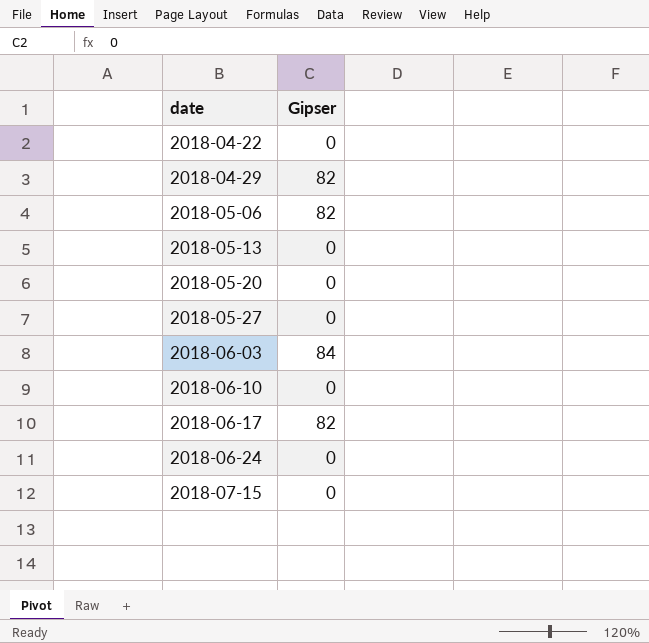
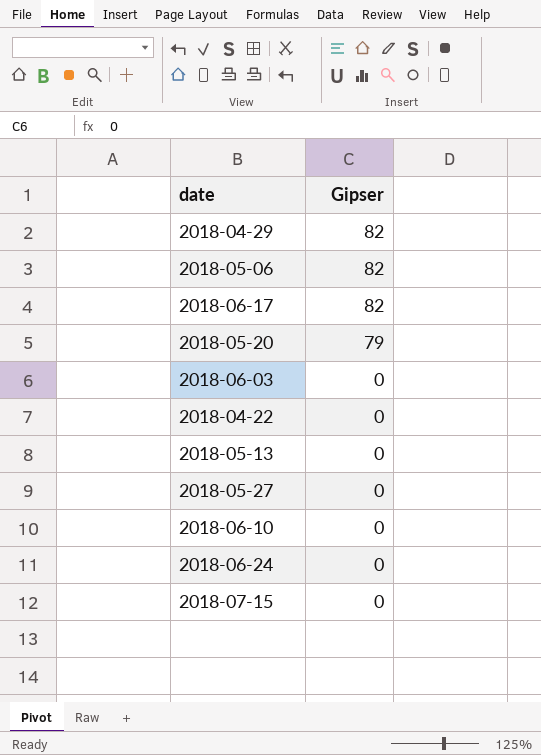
row order: date ascending -> Gipser descending
2018-05-20 | Gipser: 0 -> 79
2018-06-03 | Gipser: 84 -> 0

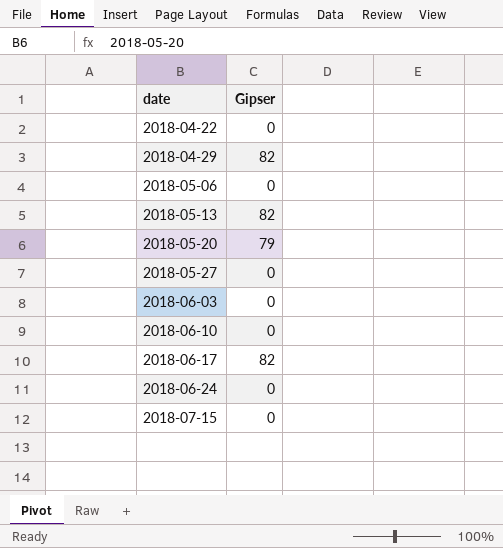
row order: Gipser descending -> date ascending
2018-05-06 | Gipser: 82 -> 0
2018-05-13 | Gipser: 0 -> 82

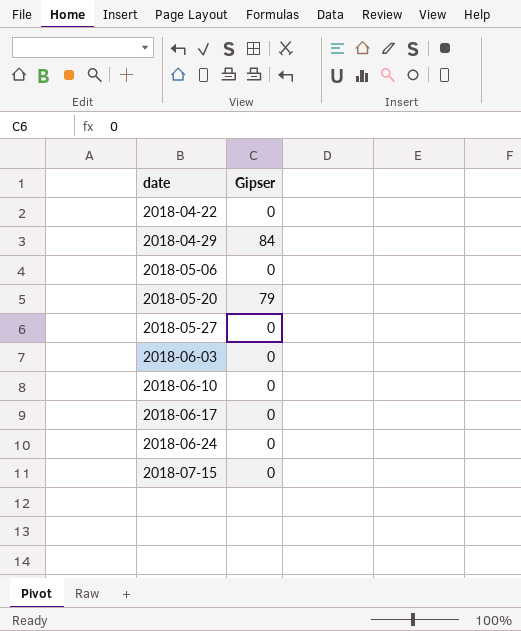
row 2018-05-13: 82 -> none
2018-04-29 | Gipser: 82 -> 84
2018-06-17 | Gipser: 82 -> 0

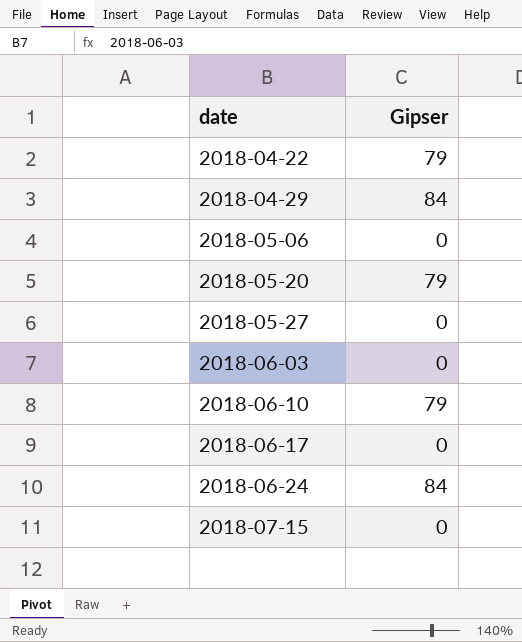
2018-04-22 | Gipser: 0 -> 79
2018-06-10 | Gipser: 0 -> 79
2018-06-24 | Gipser: 0 -> 84

